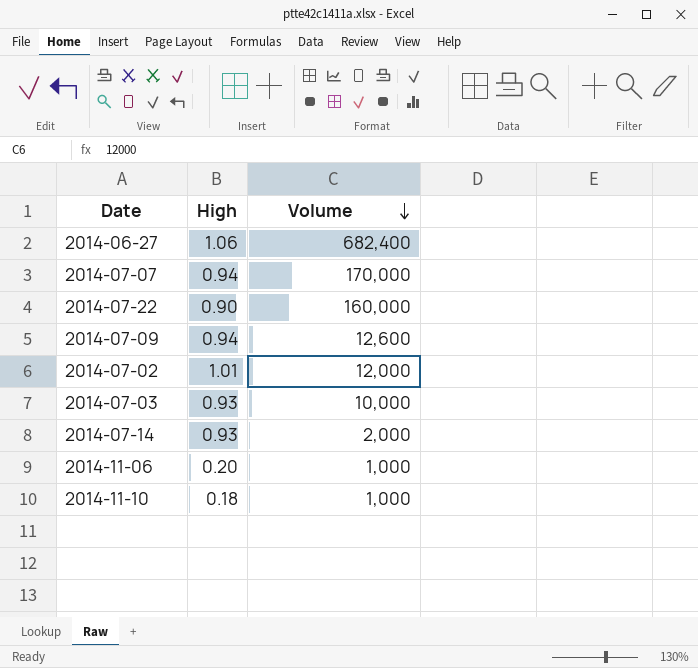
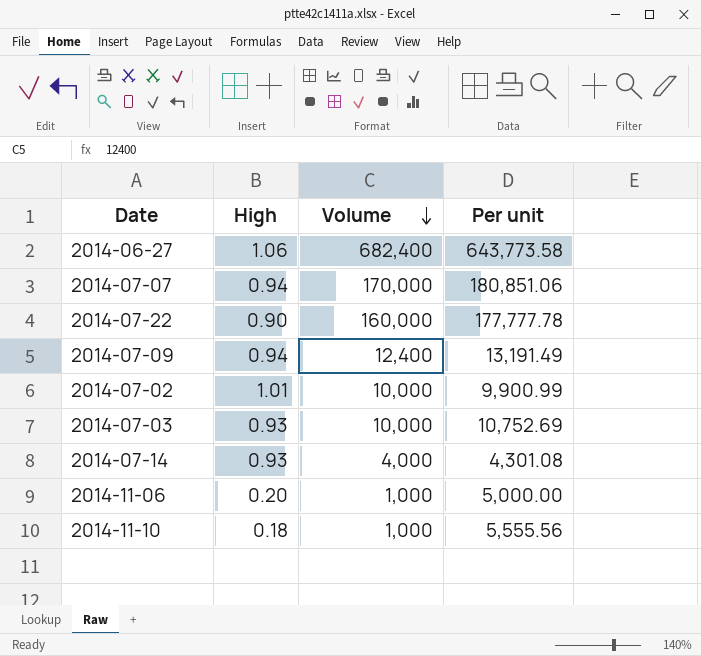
column Per unit | formula: none -> [Volume] / [High]
2014-07-09 | Volume: 12,600 -> 12,400
2014-07-02 | Volume: 12,000 -> 10,000
2014-07-14 | Volume: 2,000 -> 4,000

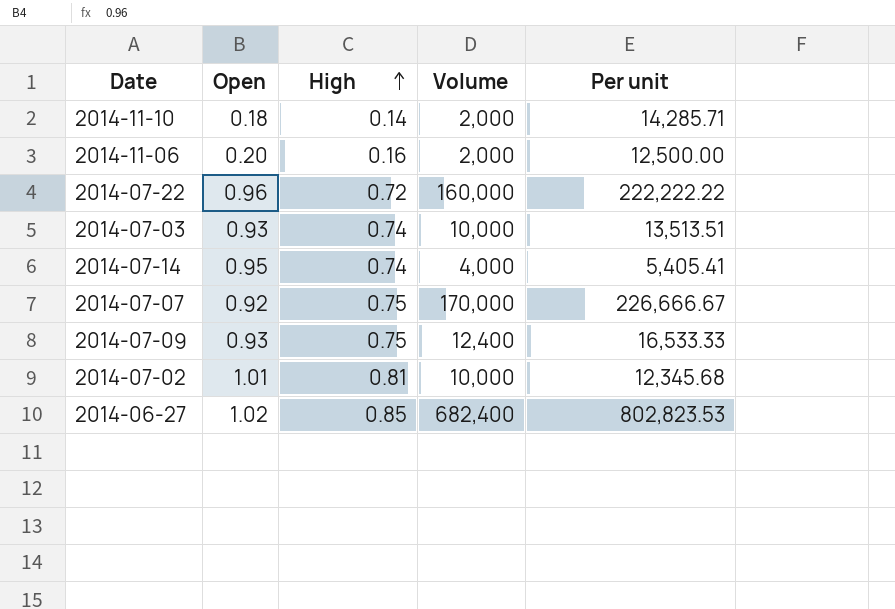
row order: Volume descending -> High ascending
column Open | position: none -> 2
2014-11-10 | High: 0.18 -> 0.14
2014-11-10 | Volume: 1,000 -> 2,000
2014-11-10 | Per unit: 5,555.56 -> 14,285.71
2014-11-06 | High: 0.20 -> 0.16
2014-11-06 | Volume: 1,000 -> 2,000
2014-11-06 | Per unit: 5,000.00 -> 12,500.00
2014-07-22 | High: 0.90 -> 0.72
2014-07-22 | Per unit: 177,777.78 -> 222,222.22
2014-07-03 | High: 0.93 -> 0.74
2014-07-03 | Per unit: 10,752.69 -> 13,513.51
2014-07-14 | High: 0.93 -> 0.74
2014-07-14 | Per unit: 4,301.08 -> 5,405.41
2014-07-07 | High: 0.94 -> 0.75
2014-07-07 | Per unit: 180,851.06 -> 226,666.67
2014-07-09 | High: 0.94 -> 0.75
2014-07-09 | Per unit: 13,191.49 -> 16,533.33
2014-07-02 | High: 1.01 -> 0.81
2014-07-02 | Per unit: 9,900.99 -> 12,345.68
2014-06-27 | High: 1.06 -> 0.85
2014-06-27 | Per unit: 643,773.58 -> 802,823.53

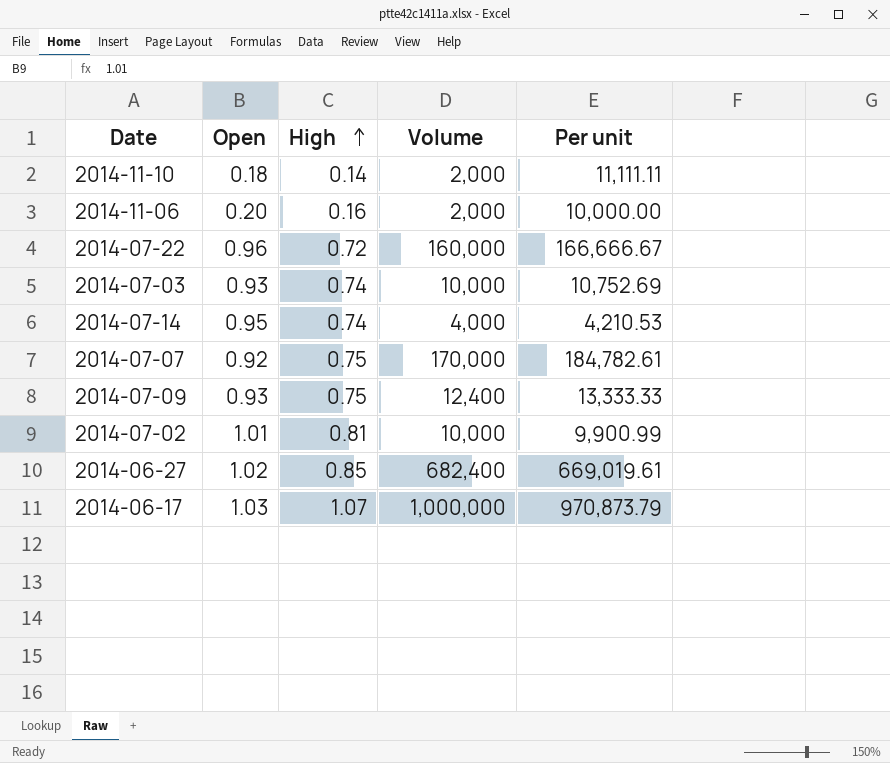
column Per unit | formula: [Volume] / [High] -> [Volume] / [Open]
row 2014-06-17: none -> 1.03 | 1.07 | 1,000,000 | 970,873.79

